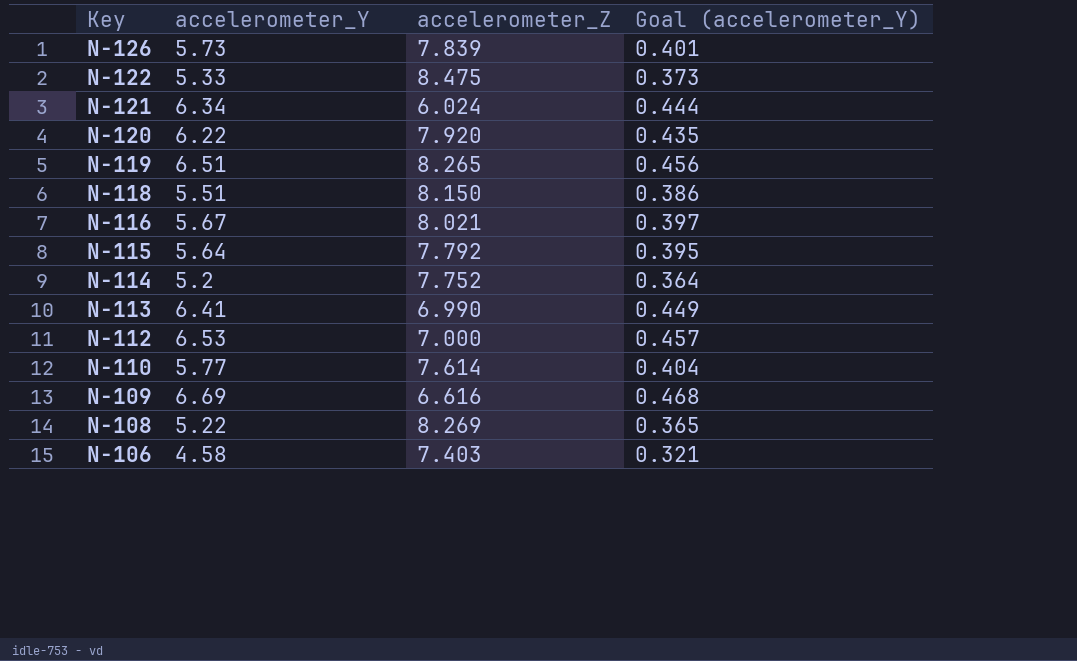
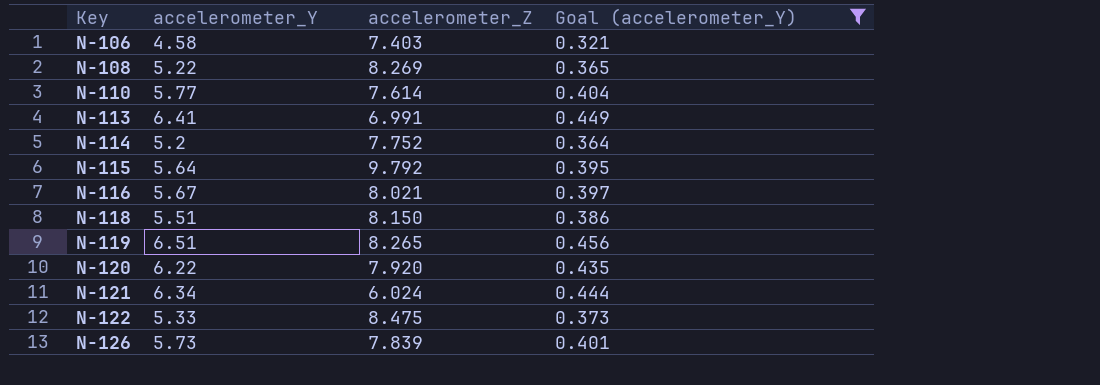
filter: none -> Goal (accelerometer_Y) <= 0.456
row order: Key descending -> Key ascending
N-113 | accelerometer_Z: 6.990 -> 6.991
N-115 | accelerometer_Z: 7.792 -> 9.792

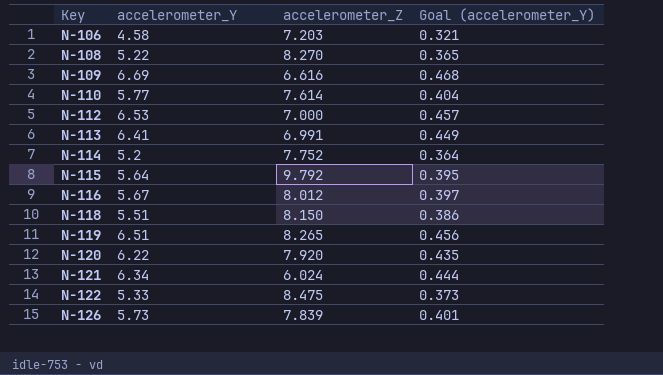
filter: Goal (accelerometer_Y) <= 0.456 -> none
N-106 | accelerometer_Z: 7.403 -> 7.203
N-108 | accelerometer_Z: 8.269 -> 8.270
N-116 | accelerometer_Z: 8.021 -> 8.012

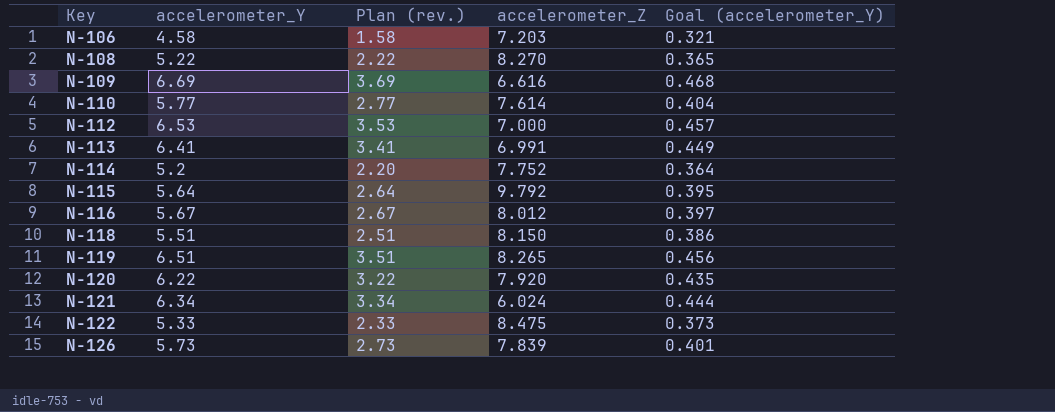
column Plan (rev.) | formula: none -> [accelerometer_Y] - 3

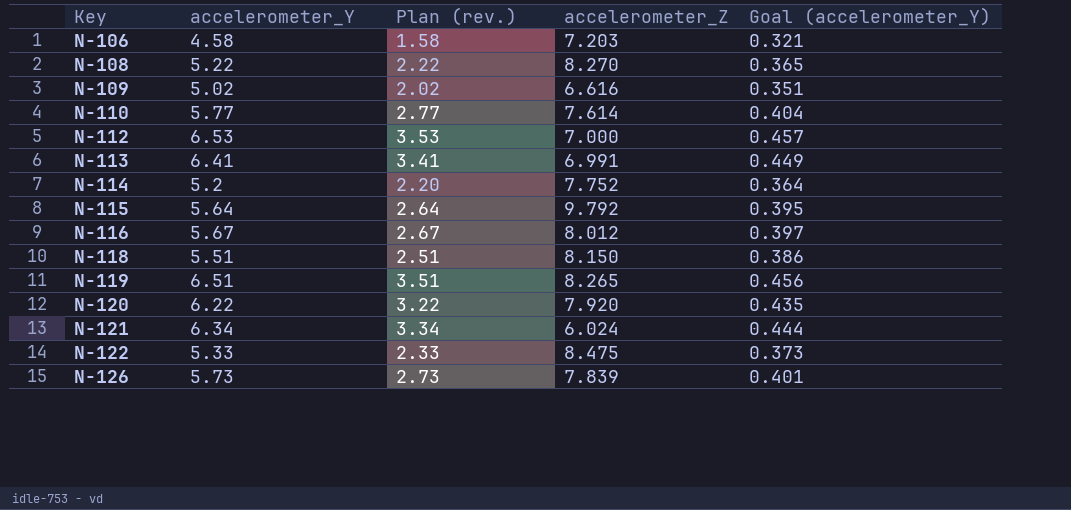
N-109 | accelerometer_Y: 6.69 -> 5.02
N-109 | Plan (rev.): 3.69 -> 2.02
N-109 | Goal (accelerometer_Y): 0.468 -> 0.351

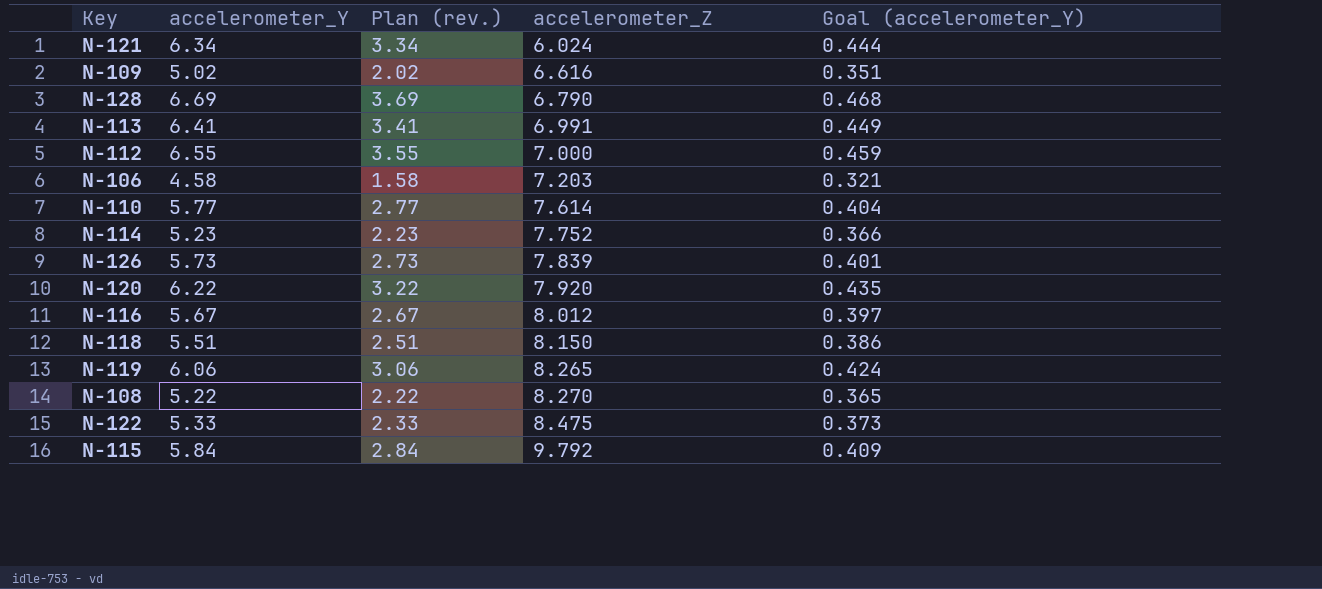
row order: Key ascending -> accelerometer_Z ascending
row N-128: none -> 6.69 | 3.69 | 6.790 | 0.468
N-112 | accelerometer_Y: 6.53 -> 6.55
N-112 | Plan (rev.): 3.53 -> 3.55
N-112 | Goal (accelerometer_Y): 0.457 -> 0.459
N-114 | accelerometer_Y: 5.2 -> 5.23
N-114 | Plan (rev.): 2.20 -> 2.23
N-114 | Goal (accelerometer_Y): 0.364 -> 0.366
N-119 | accelerometer_Y: 6.51 -> 6.06
N-119 | Plan (rev.): 3.51 -> 3.06
N-119 | Goal (accelerometer_Y): 0.456 -> 0.424
N-115 | accelerometer_Y: 5.64 -> 5.84
N-115 | Plan (rev.): 2.64 -> 2.84
N-115 | Goal (accelerometer_Y): 0.395 -> 0.409

